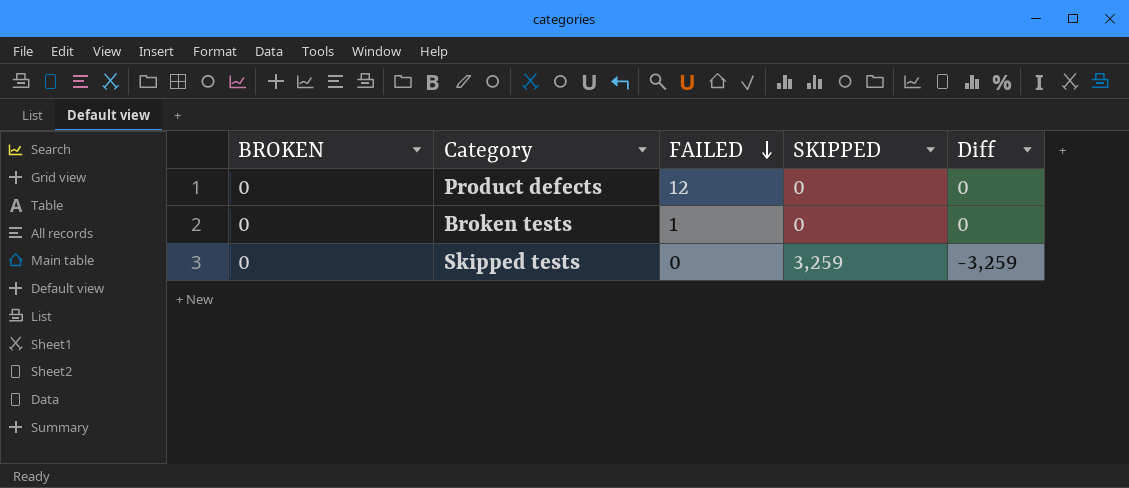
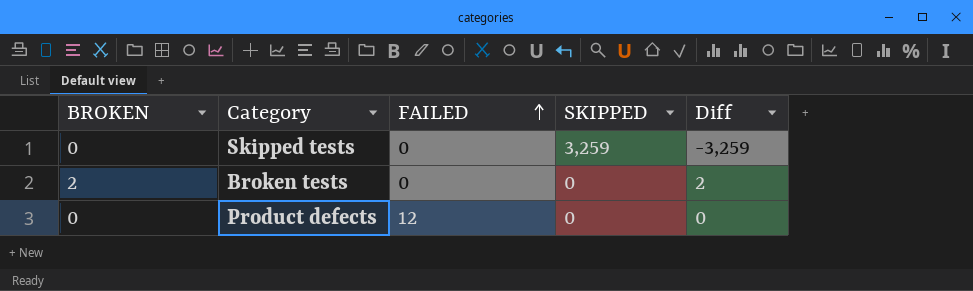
row order: FAILED descending -> FAILED ascending
Broken tests | BROKEN: 0 -> 2
Broken tests | FAILED: 1 -> 0
Broken tests | Diff: 0 -> 2

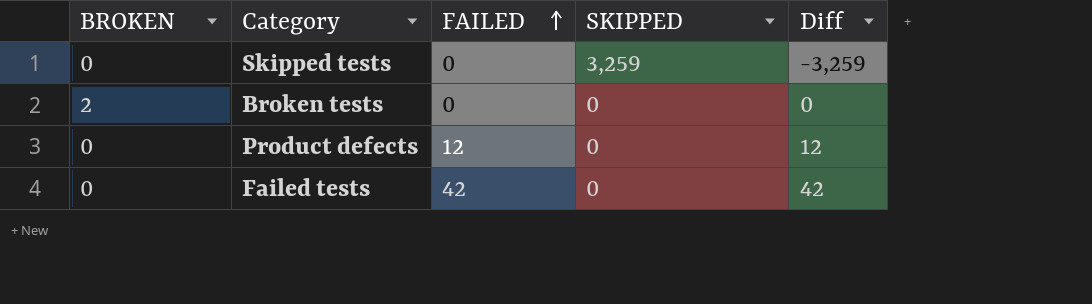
column Diff | formula: [BROKEN] - [SKIPPED] -> [FAILED] - [SKIPPED]
row Failed tests: none -> 0 | 42 | 0 | 42

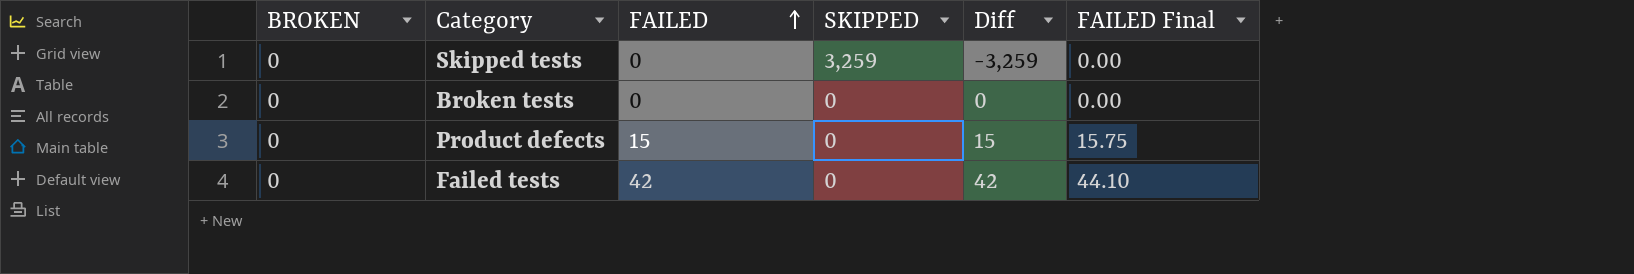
column FAILED Final | formula: none -> [FAILED] * 1.05
Broken tests | BROKEN: 2 -> 0
Product defects | FAILED: 12 -> 15
Product defects | Diff: 12 -> 15

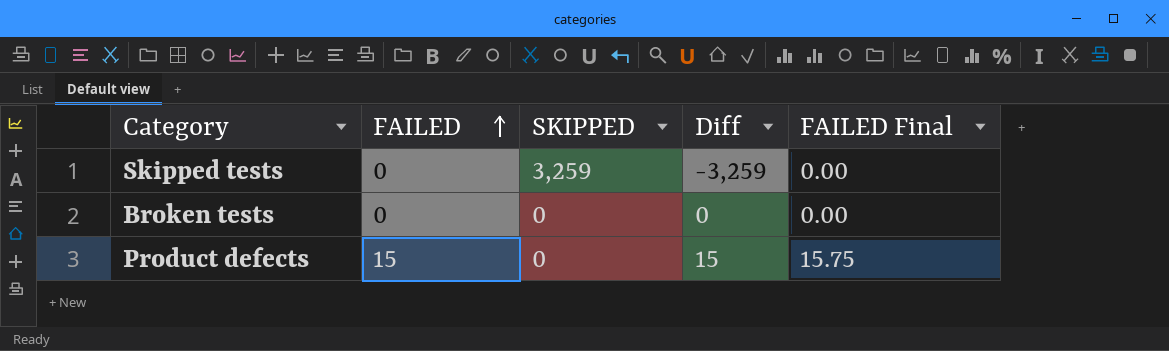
column BROKEN | position: 1 -> none
row Failed tests: 0 | 42 | 0 | 42 | 44.10 -> none

